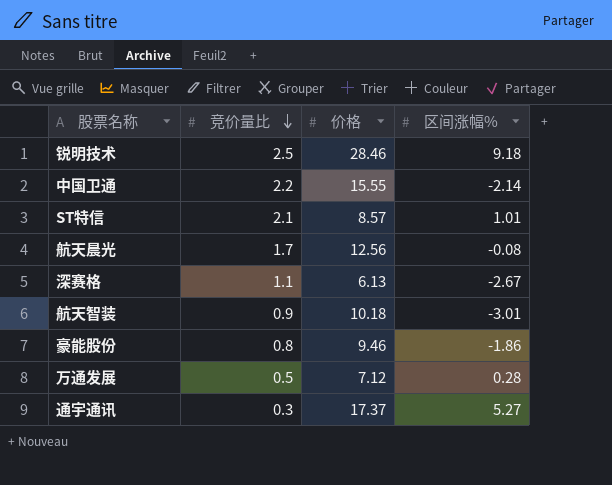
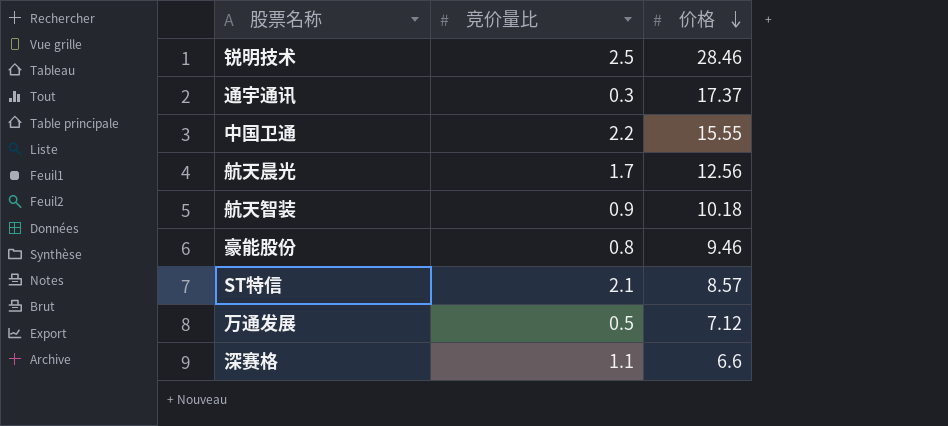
row order: 竞价量比 descending -> 价格 descending
column 区间涨幅% | position: 4 -> none
深赛格 | 价格: 6.13 -> 6.6

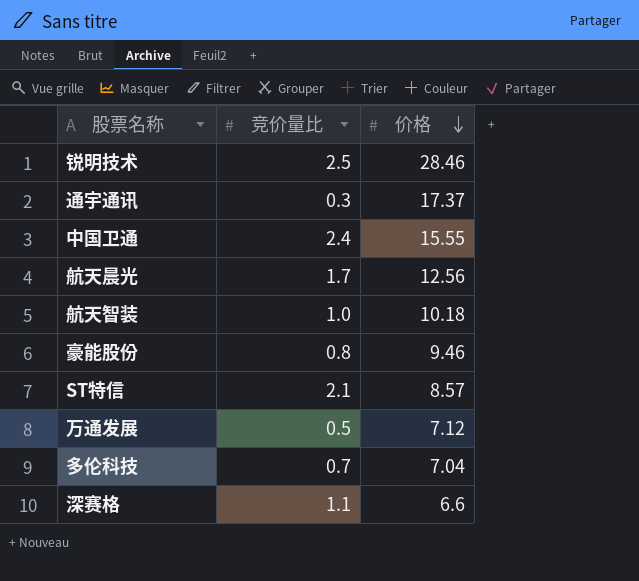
中国卫通 | 竞价量比: 2.2 -> 2.4
航天智装 | 竞价量比: 0.9 -> 1.0
row 多伦科技: none -> 0.7 | 7.04

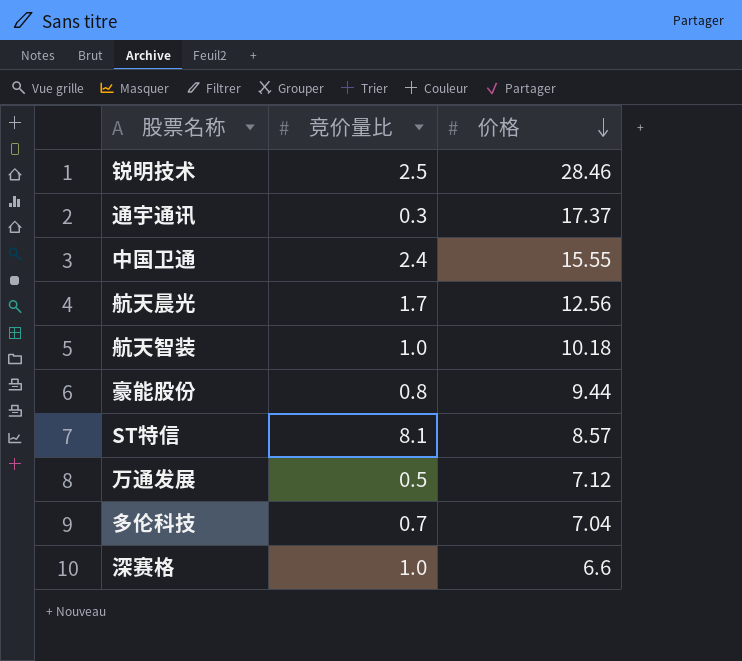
豪能股份 | 价格: 9.46 -> 9.44
ST特信 | 竞价量比: 2.1 -> 8.1
深赛格 | 竞价量比: 1.1 -> 1.0

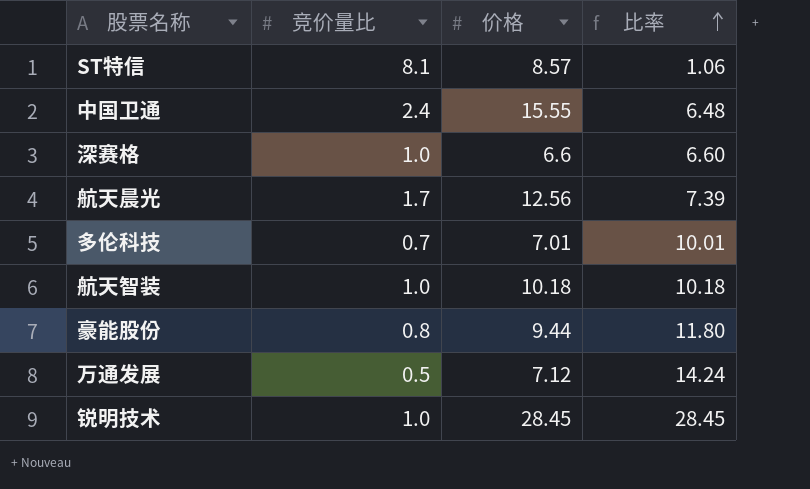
row order: 价格 descending -> 比率 ascending
column 比率 | formula: none -> [价格] / [竞价量比]
row 通宇通讯: 0.3 | 17.37 -> none
多伦科技 | 价格: 7.04 -> 7.01
锐明技术 | 竞价量比: 2.5 -> 1.0
锐明技术 | 价格: 28.46 -> 28.45

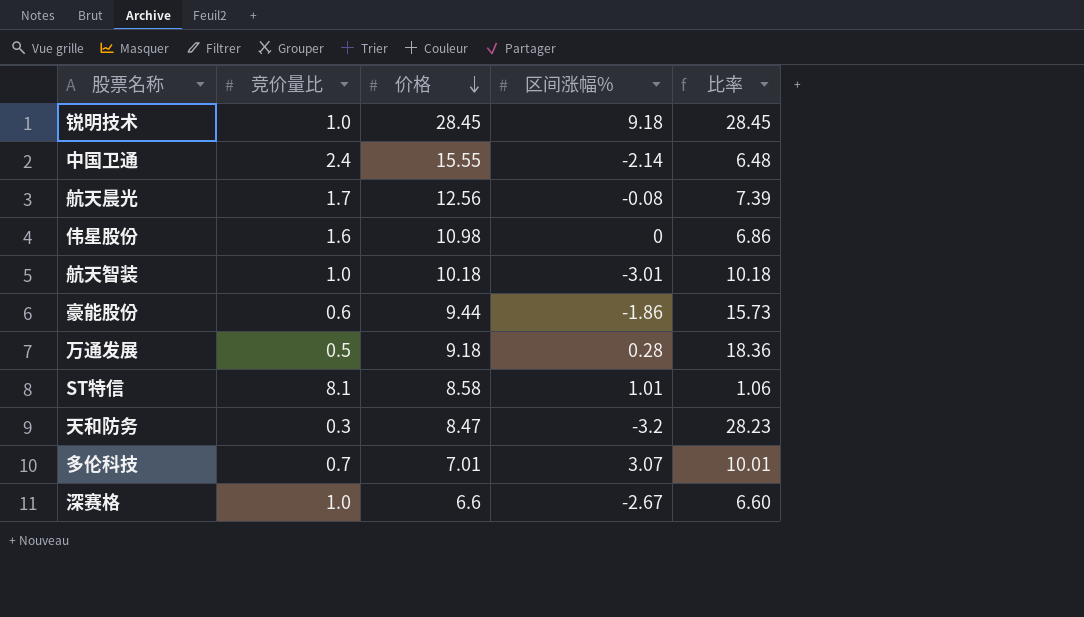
row order: 比率 ascending -> 价格 descending
column 区间涨幅% | position: none -> 4
row 伟星股份: none -> 1.6 | 10.98 | 0 | 6.86
豪能股份 | 竞价量比: 0.8 -> 0.6
豪能股份 | 比率: 11.80 -> 15.73
万通发展 | 价格: 7.12 -> 9.18
万通发展 | 比率: 14.24 -> 18.36
ST特信 | 价格: 8.57 -> 8.58
row 天和防务: none -> 0.3 | 8.47 | -3.2 | 28.23

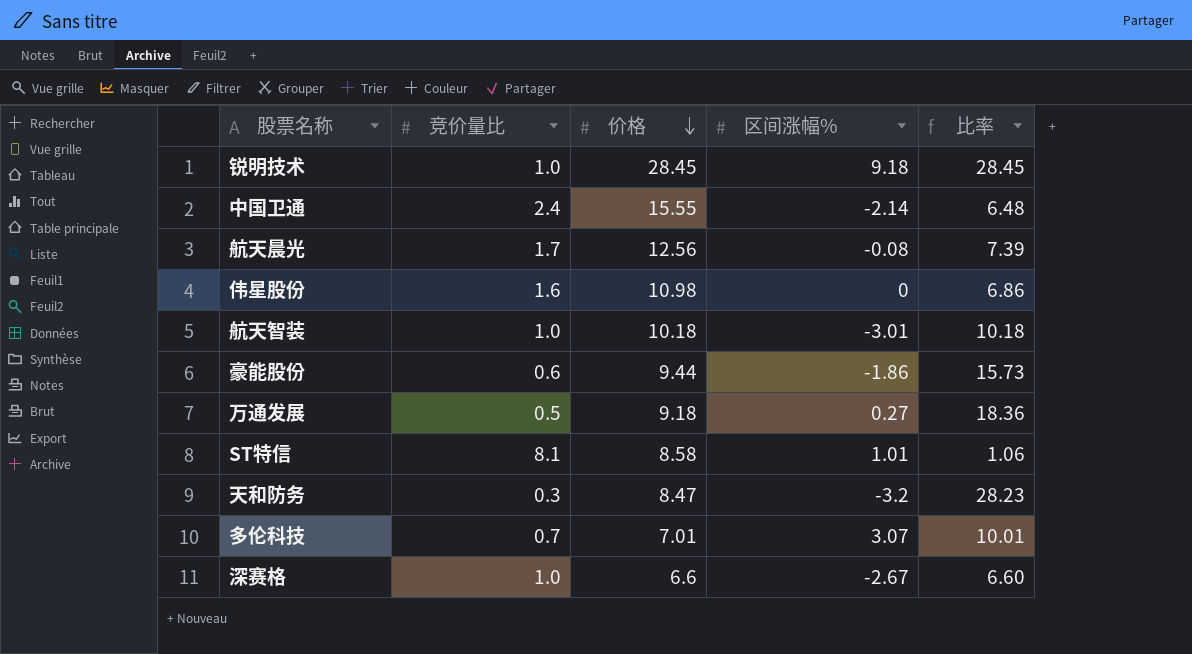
万通发展 | 区间涨幅%: 0.28 -> 0.27

